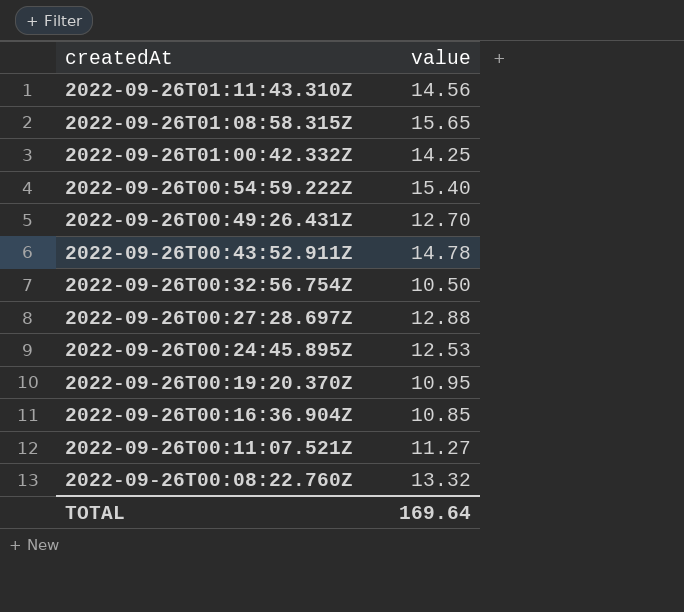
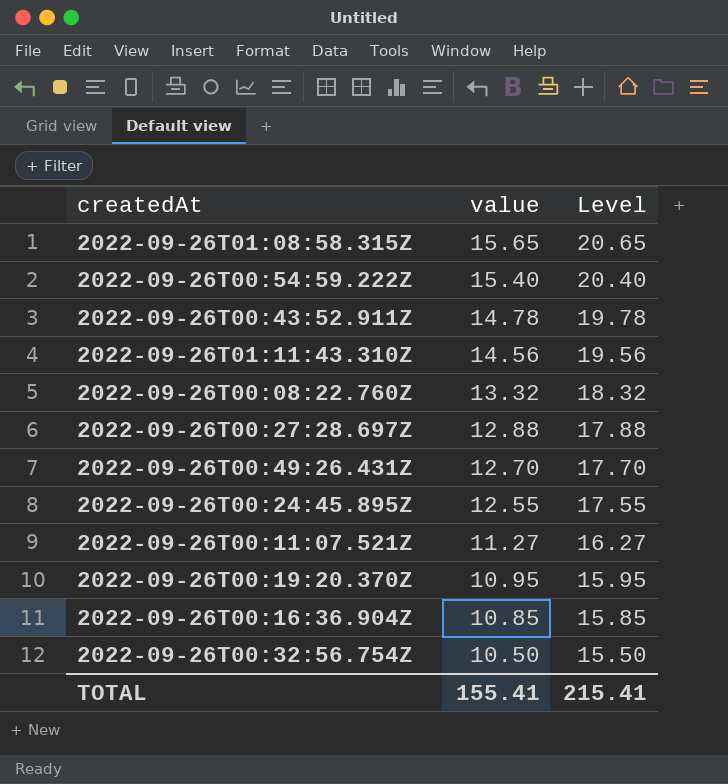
row order: createdAt descending -> value descending
column Level | formula: none -> [value] + 5
row 2022-09-26T01:00:42.332Z: 14.25 -> none
2022-09-26T00:24:45.895Z | value: 12.53 -> 12.55
TOTAL | value: 169.64 -> 155.41

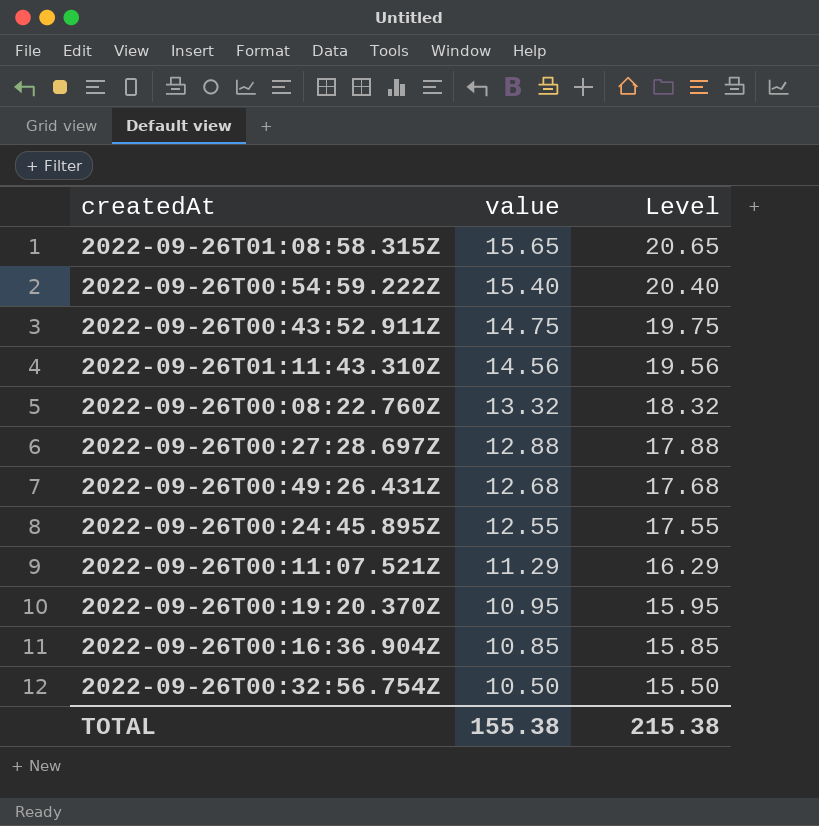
2022-09-26T00:43:52.911Z | value: 14.78 -> 14.75
2022-09-26T00:43:52.911Z | Level: 19.78 -> 19.75
2022-09-26T00:49:26.431Z | value: 12.70 -> 12.68
2022-09-26T00:49:26.431Z | Level: 17.70 -> 17.68
2022-09-26T00:11:07.521Z | value: 11.27 -> 11.29
2022-09-26T00:11:07.521Z | Level: 16.27 -> 16.29
TOTAL | value: 155.41 -> 155.38
TOTAL | Level: 215.41 -> 215.38

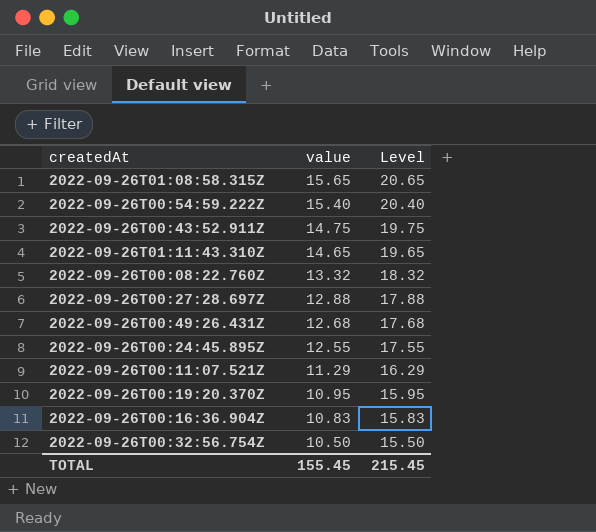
2022-09-26T01:11:43.310Z | value: 14.56 -> 14.65
2022-09-26T01:11:43.310Z | Level: 19.56 -> 19.65
2022-09-26T00:16:36.904Z | value: 10.85 -> 10.83
2022-09-26T00:16:36.904Z | Level: 15.85 -> 15.83
TOTAL | value: 155.38 -> 155.45
TOTAL | Level: 215.38 -> 215.45

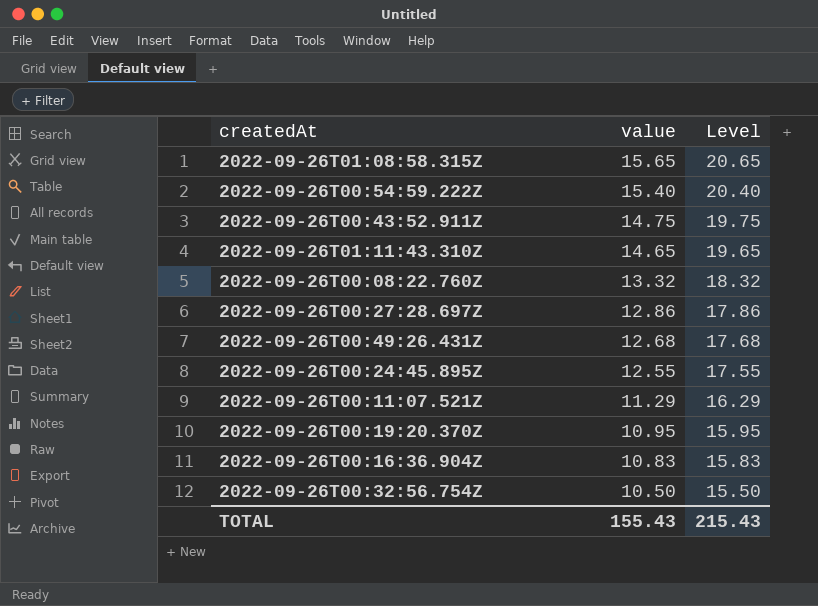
2022-09-26T00:27:28.697Z | value: 12.88 -> 12.86
2022-09-26T00:27:28.697Z | Level: 17.88 -> 17.86
TOTAL | value: 155.45 -> 155.43
TOTAL | Level: 215.45 -> 215.43

